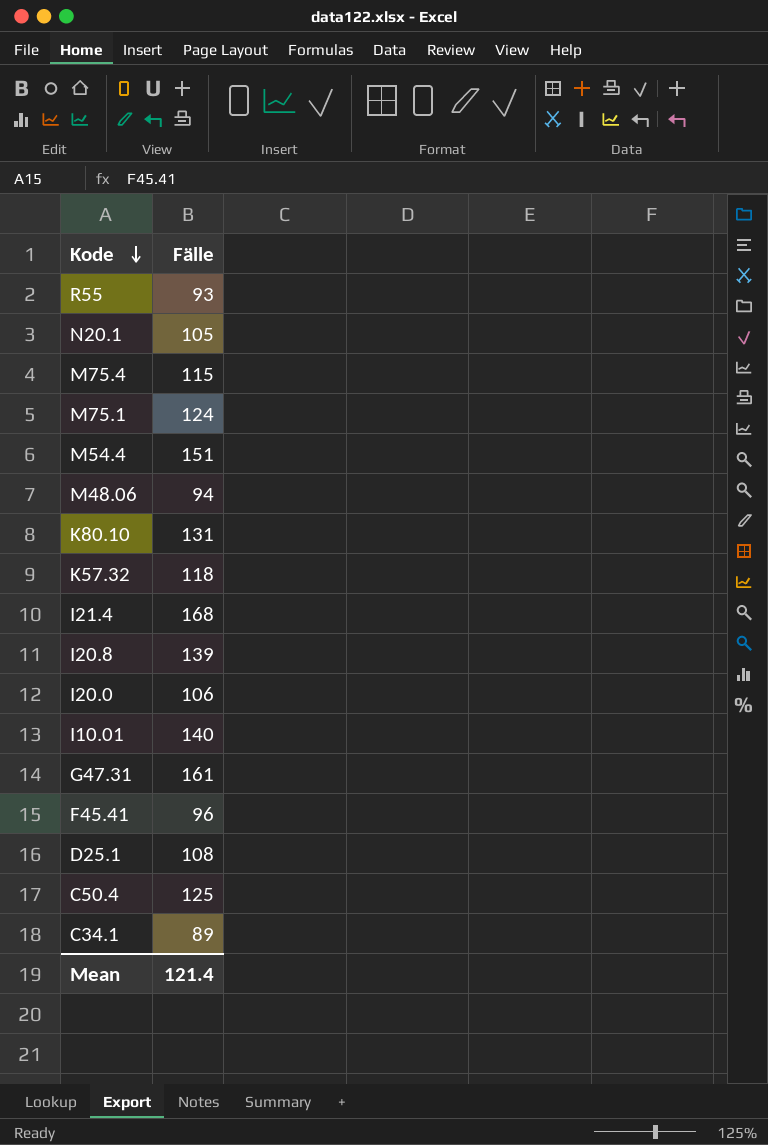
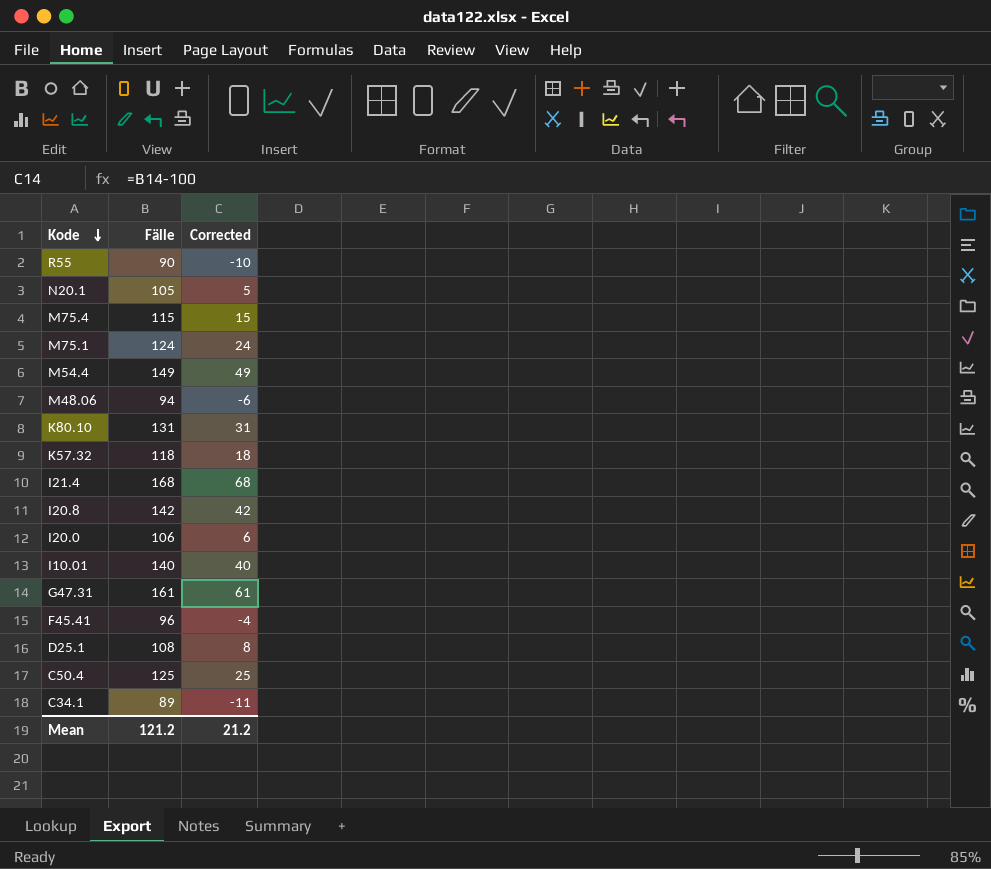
column Corrected | formula: none -> [Fälle] - 100
R55 | Fälle: 93 -> 90
M54.4 | Fälle: 151 -> 149
I20.8 | Fälle: 139 -> 142
Mean | Fälle: 121.4 -> 121.2

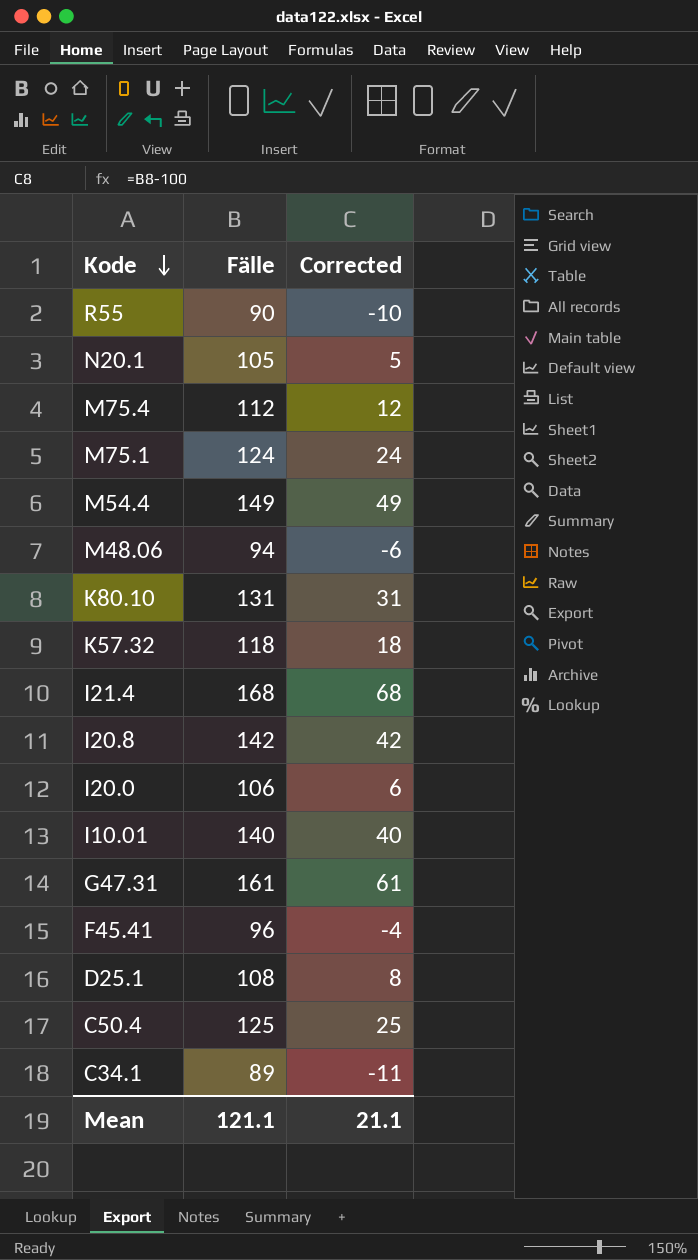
M75.4 | Fälle: 115 -> 112
M75.4 | Corrected: 15 -> 12
Mean | Fälle: 121.2 -> 121.1
Mean | Corrected: 21.2 -> 21.1

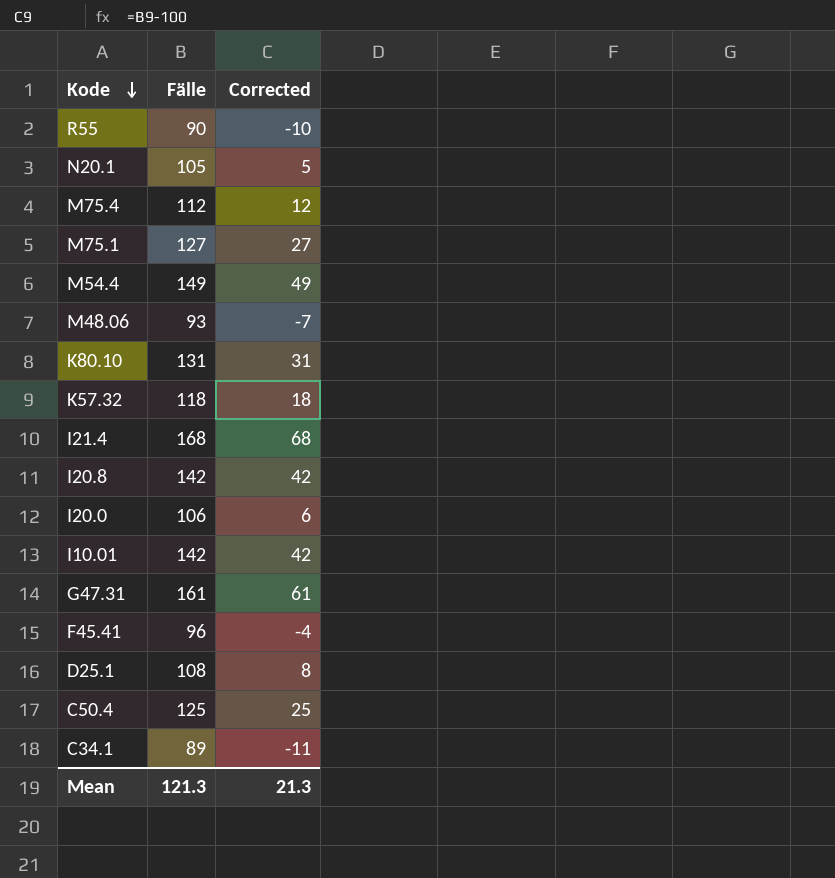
M75.1 | Fälle: 124 -> 127
M75.1 | Corrected: 24 -> 27
M48.06 | Fälle: 94 -> 93
M48.06 | Corrected: -6 -> -7
I10.01 | Fälle: 140 -> 142
I10.01 | Corrected: 40 -> 42
Mean | Fälle: 121.1 -> 121.3
Mean | Corrected: 21.1 -> 21.3

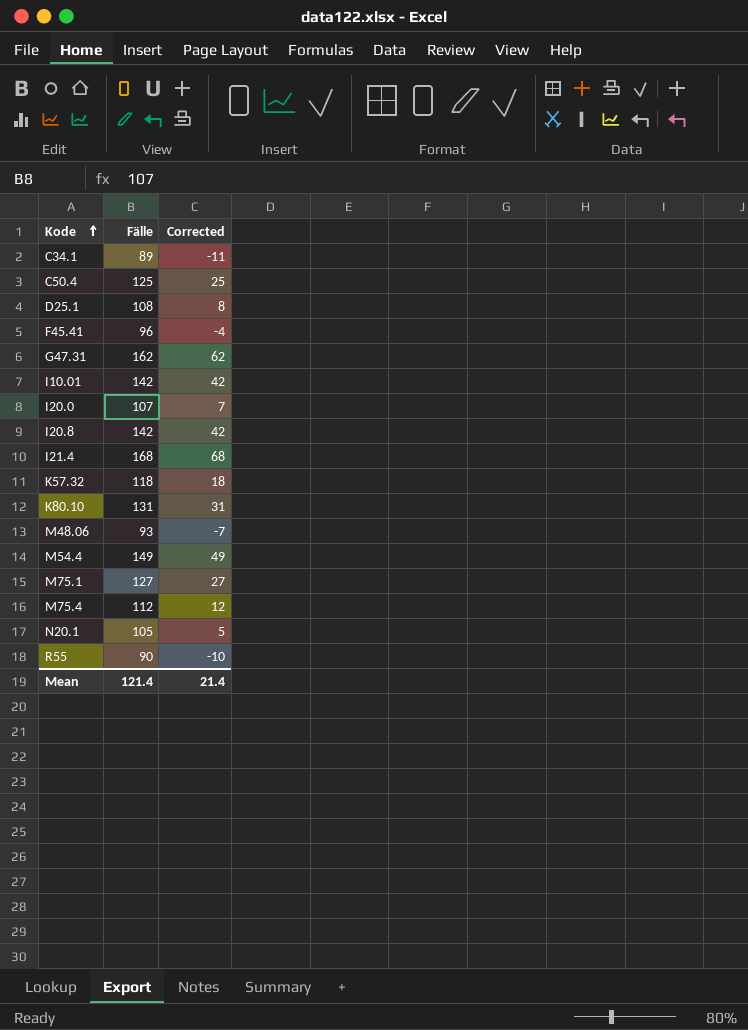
row order: Kode descending -> Kode ascending
G47.31 | Fälle: 161 -> 162
G47.31 | Corrected: 61 -> 62
I20.0 | Fälle: 106 -> 107
I20.0 | Corrected: 6 -> 7
Mean | Fälle: 121.3 -> 121.4
Mean | Corrected: 21.3 -> 21.4

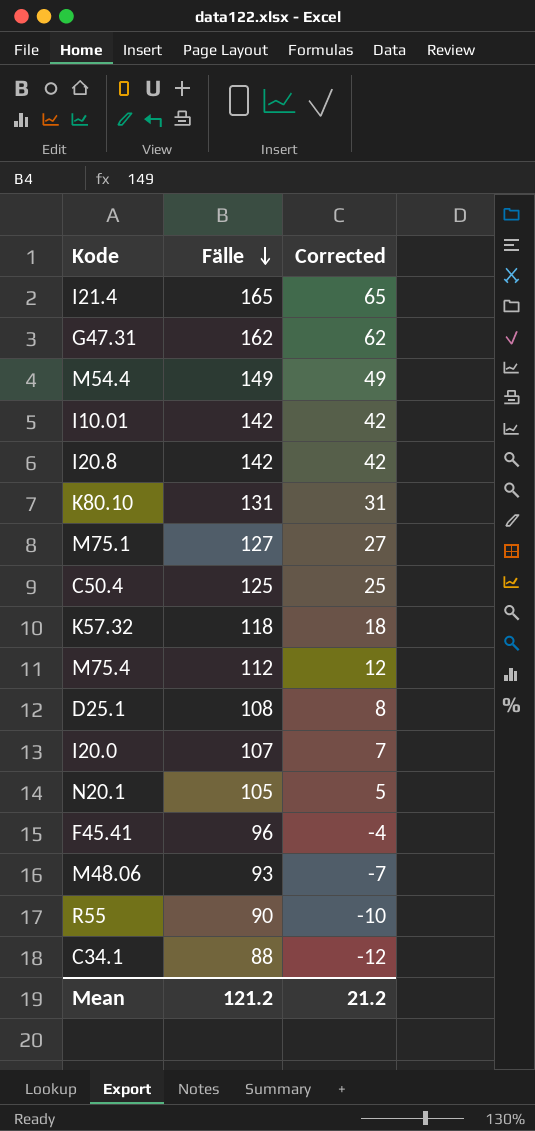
row order: Kode ascending -> Fälle descending
I21.4 | Fälle: 168 -> 165
I21.4 | Corrected: 68 -> 65
C34.1 | Fälle: 89 -> 88
C34.1 | Corrected: -11 -> -12
Mean | Fälle: 121.4 -> 121.2
Mean | Corrected: 21.4 -> 21.2

